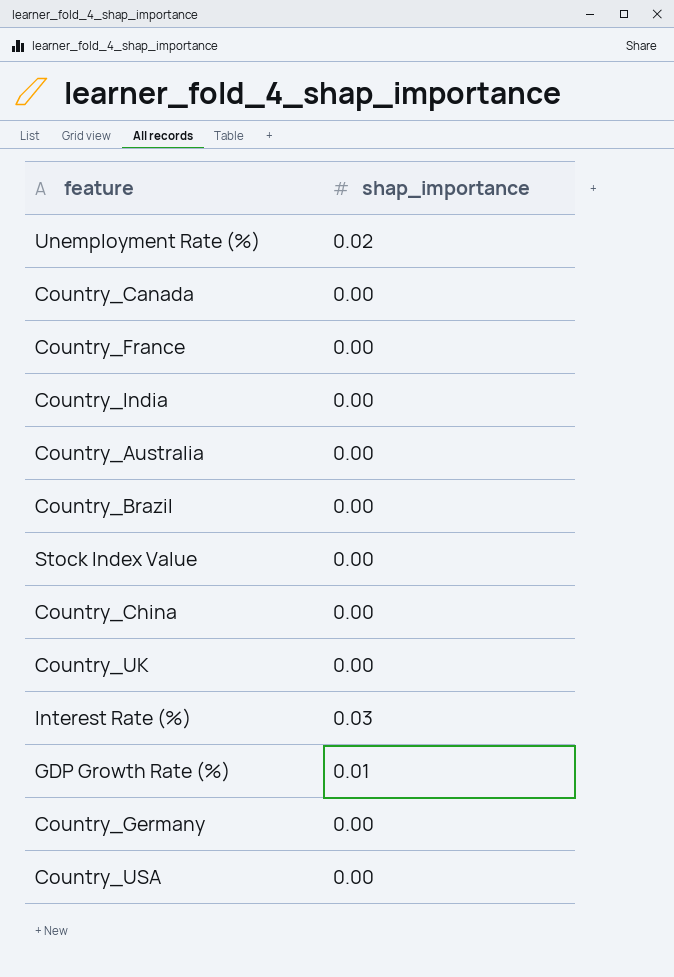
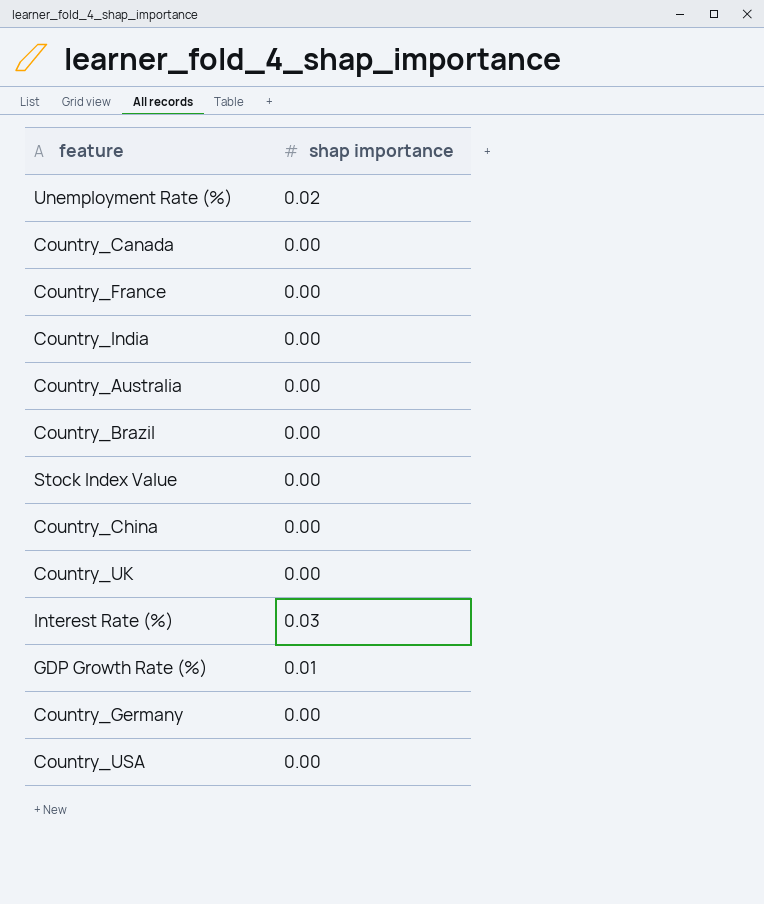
column name: shap_importance -> shap importance

